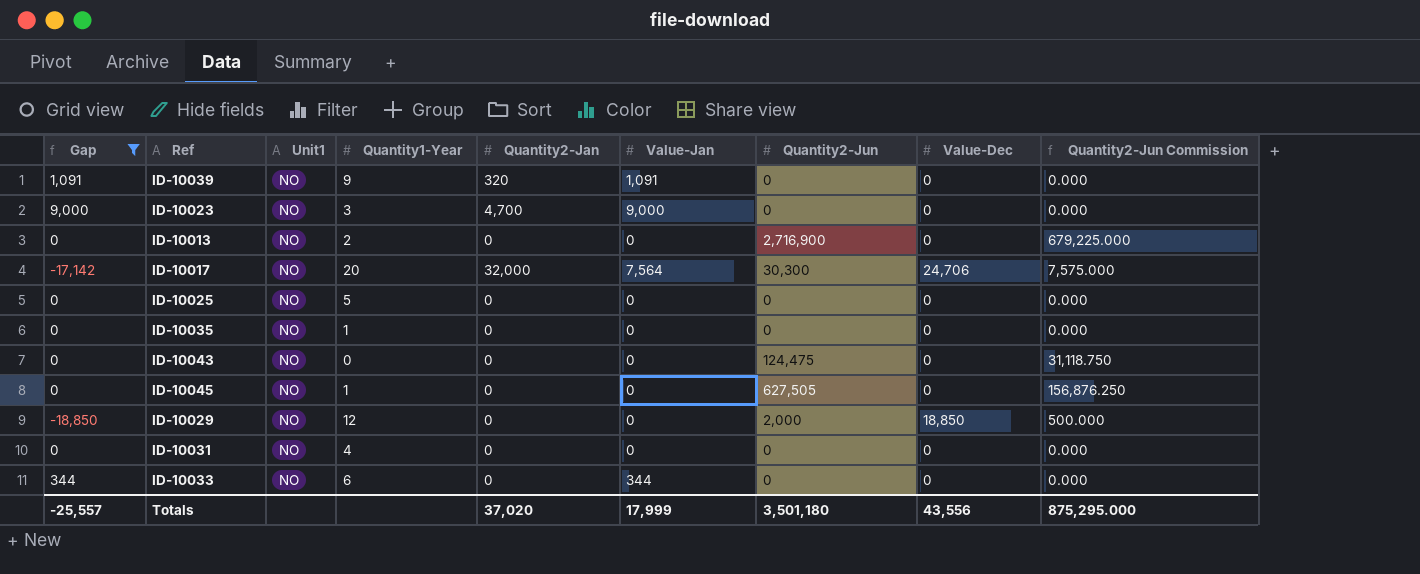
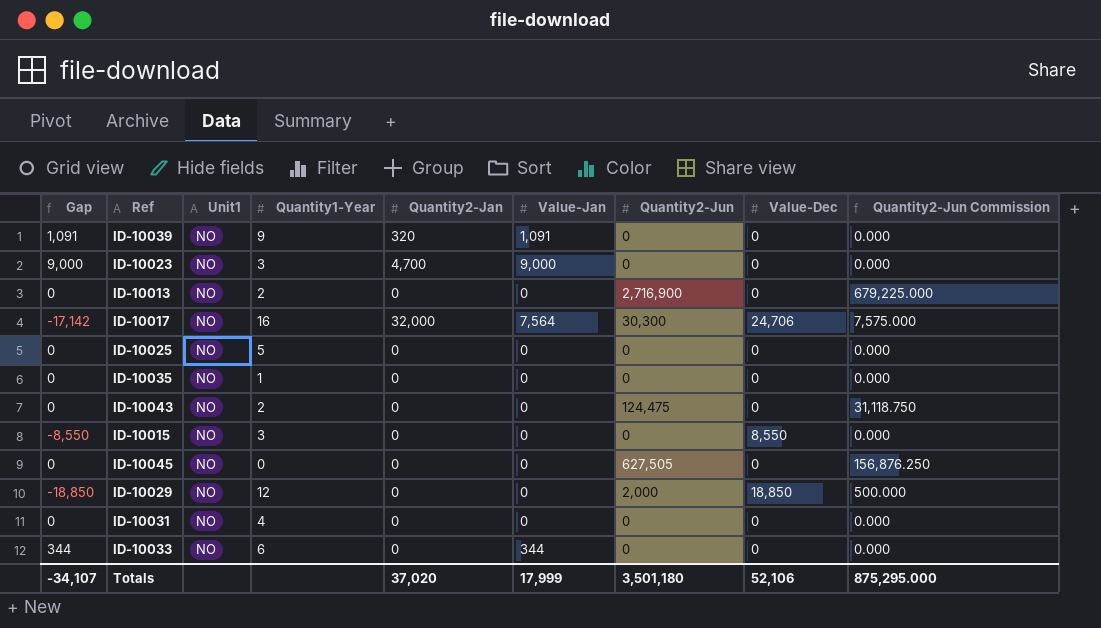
filter: Gap != -8,550 -> none
ID-10017 | Quantity1-Year: 20 -> 16
ID-10043 | Quantity1-Year: 0 -> 2
ID-10045 | Quantity1-Year: 1 -> 0
Totals | Gap: -25,557 -> -34,107
Totals | Value-Dec: 43,556 -> 52,106

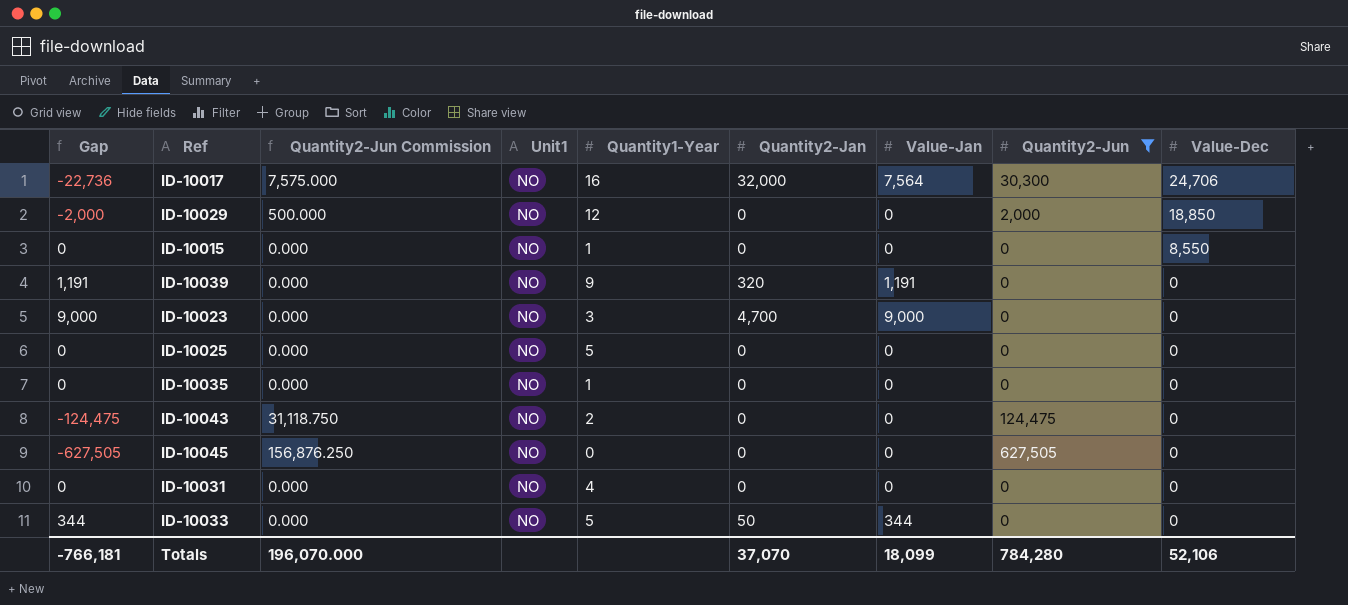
filter: none -> Quantity2-Jun != 2,716,900
row order: none -> Value-Dec descending
column Gap | formula: [Value-Jan] - [Value-Dec] -> [Value-Jan] - [Quantity2-Jun]
column Quantity2-Jun Commission | position: 9 -> 3
ID-10015 | Quantity1-Year: 3 -> 1
ID-10039 | Value-Jan: 1,091 -> 1,191
ID-10033 | Quantity1-Year: 6 -> 5
ID-10033 | Quantity2-Jan: 0 -> 50
Totals | Gap: -34,107 -> -766,181
Totals | Quantity2-Jun Commission: 875,295.000 -> 196,070.000
Totals | Quantity2-Jan: 37,020 -> 37,070
Totals | Value-Jan: 17,999 -> 18,099
Totals | Quantity2-Jun: 3,501,180 -> 784,280

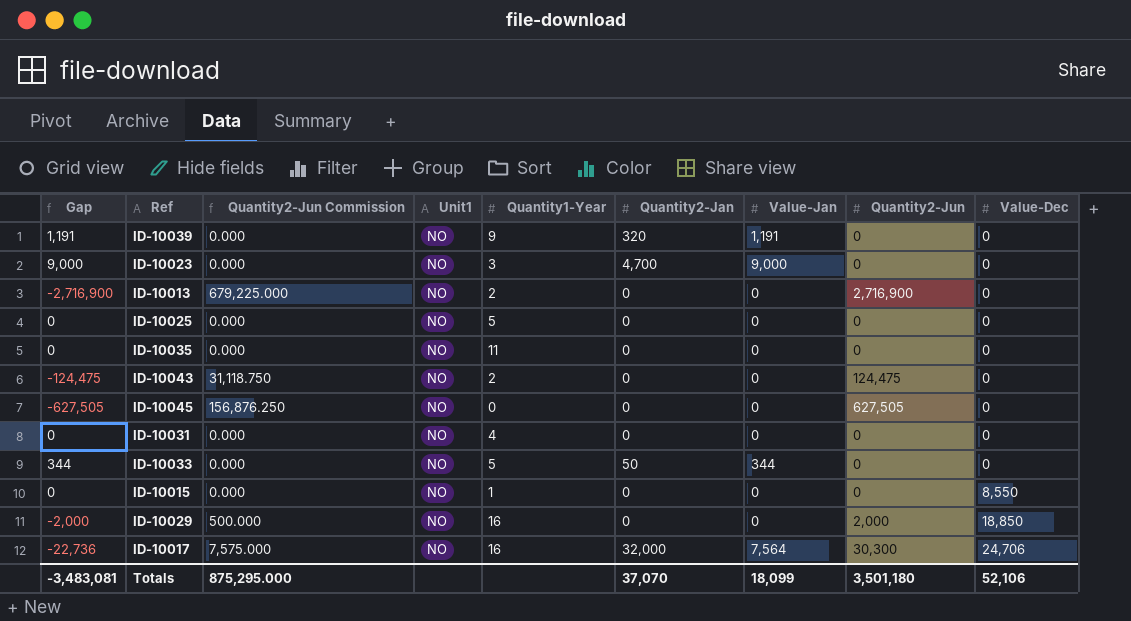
filter: Quantity2-Jun != 2,716,900 -> none
row order: Value-Dec descending -> Value-Dec ascending
ID-10035 | Quantity1-Year: 1 -> 11
ID-10029 | Quantity1-Year: 12 -> 16
Totals | Gap: -766,181 -> -3,483,081
Totals | Quantity2-Jun Commission: 196,070.000 -> 875,295.000
Totals | Quantity2-Jun: 784,280 -> 3,501,180

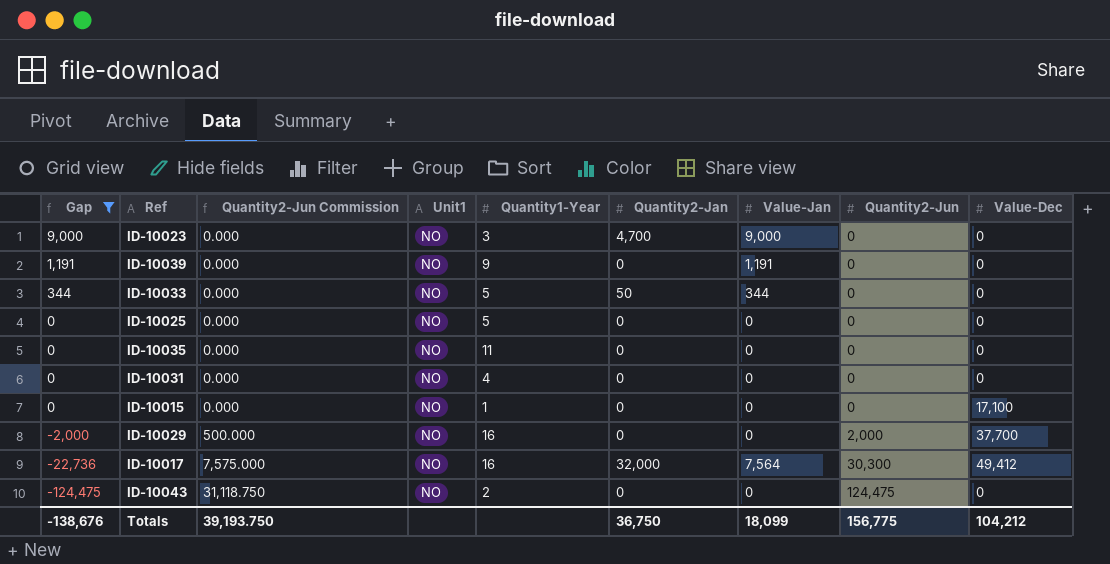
filter: none -> Gap >= -124,475
row order: Value-Dec ascending -> Gap descending
ID-10039 | Quantity2-Jan: 320 -> 0
ID-10015 | Value-Dec: 8,550 -> 17,100
ID-10029 | Value-Dec: 18,850 -> 37,700
ID-10017 | Value-Dec: 24,706 -> 49,412
Totals | Gap: -3,483,081 -> -138,676
Totals | Quantity2-Jun Commission: 875,295.000 -> 39,193.750
Totals | Quantity2-Jan: 37,070 -> 36,750
Totals | Quantity2-Jun: 3,501,180 -> 156,775
Totals | Value-Dec: 52,106 -> 104,212

